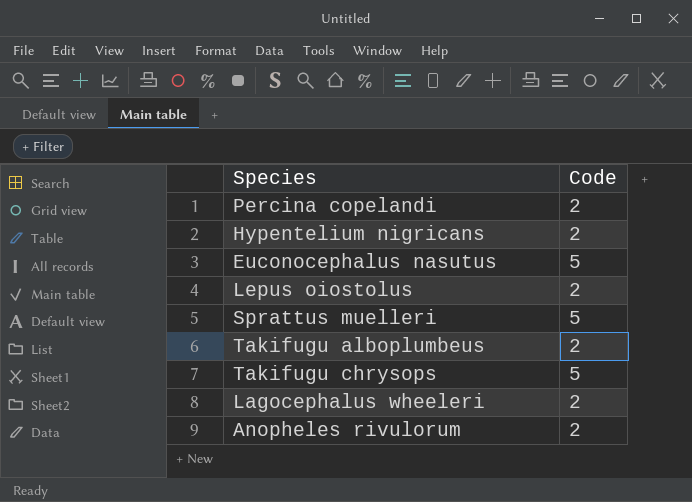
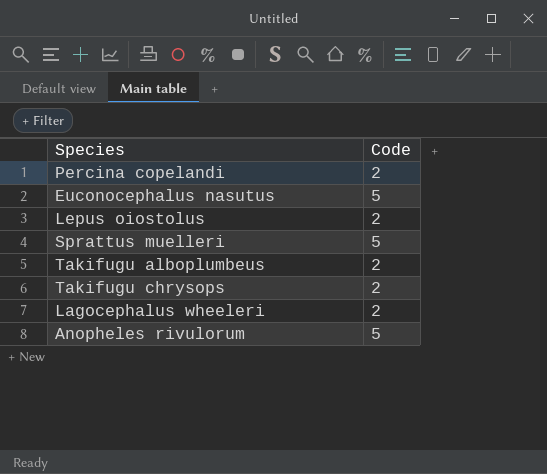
row Hypentelium nigricans: 2 -> none
Takifugu chrysops | Code: 5 -> 2
Anopheles rivulorum | Code: 2 -> 5

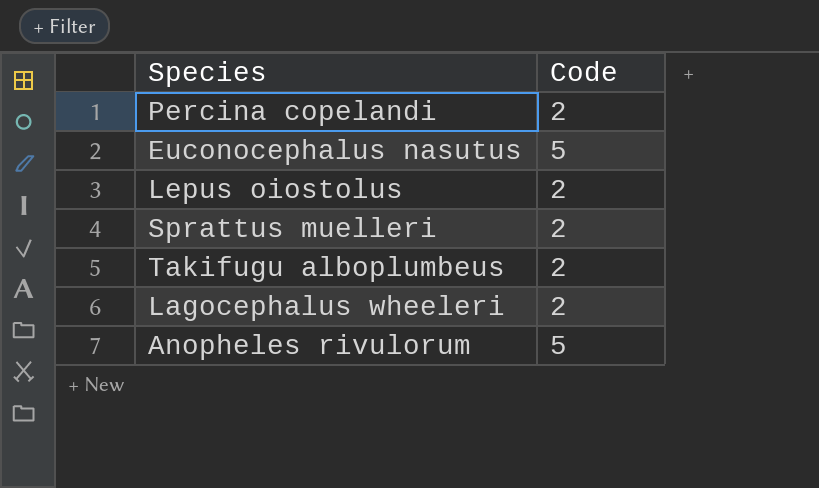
row Takifugu chrysops: 2 -> none
Sprattus muelleri | Code: 5 -> 2

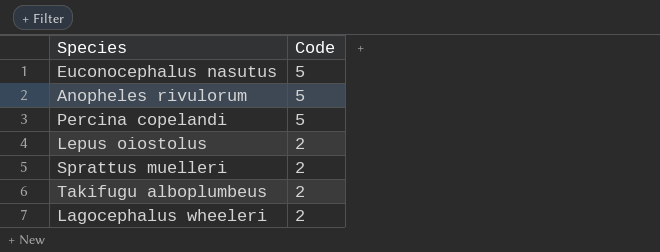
row order: none -> Code descending
Percina copelandi | Code: 2 -> 5

